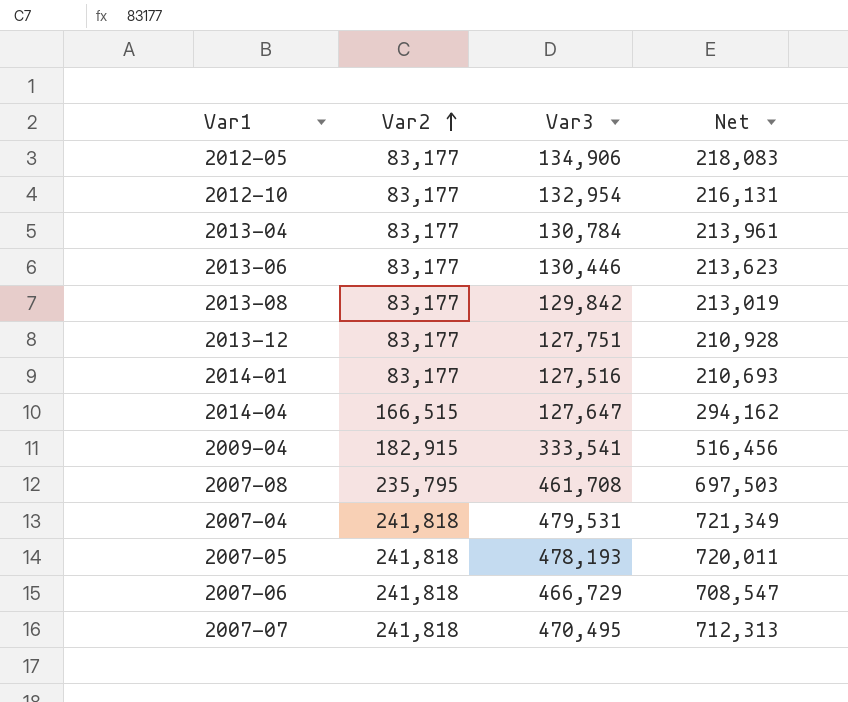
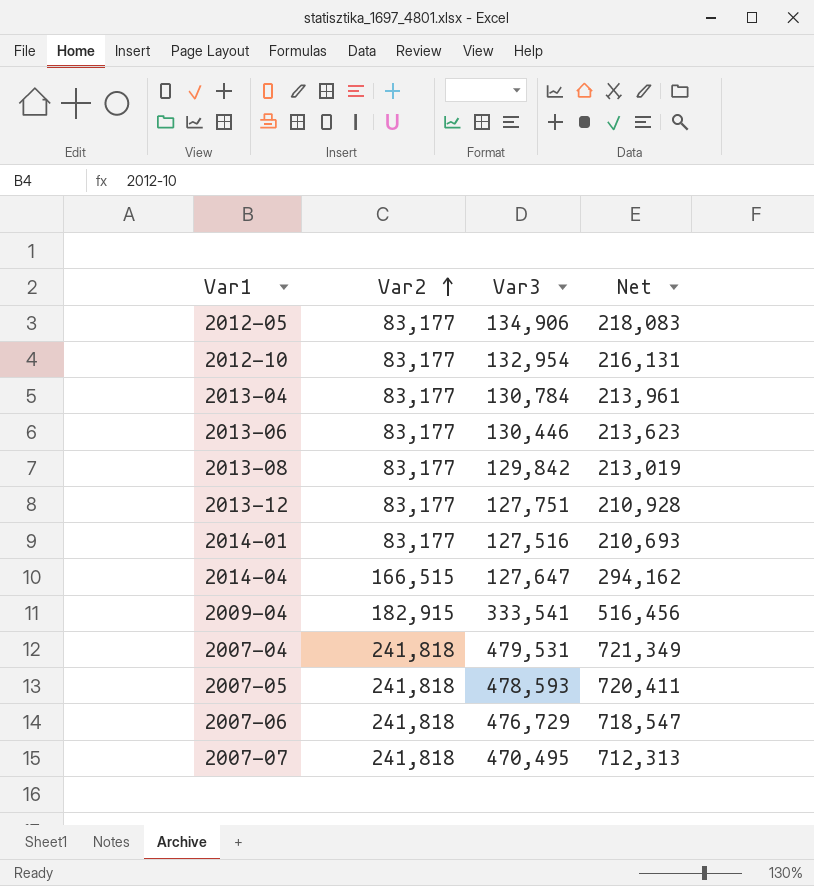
row 2007-08: 235,795 | 461,708 | 697,503 -> none
2007-05 | Var3: 478,193 -> 478,593
2007-05 | Net: 720,011 -> 720,411
2007-06 | Var3: 466,729 -> 476,729
2007-06 | Net: 708,547 -> 718,547

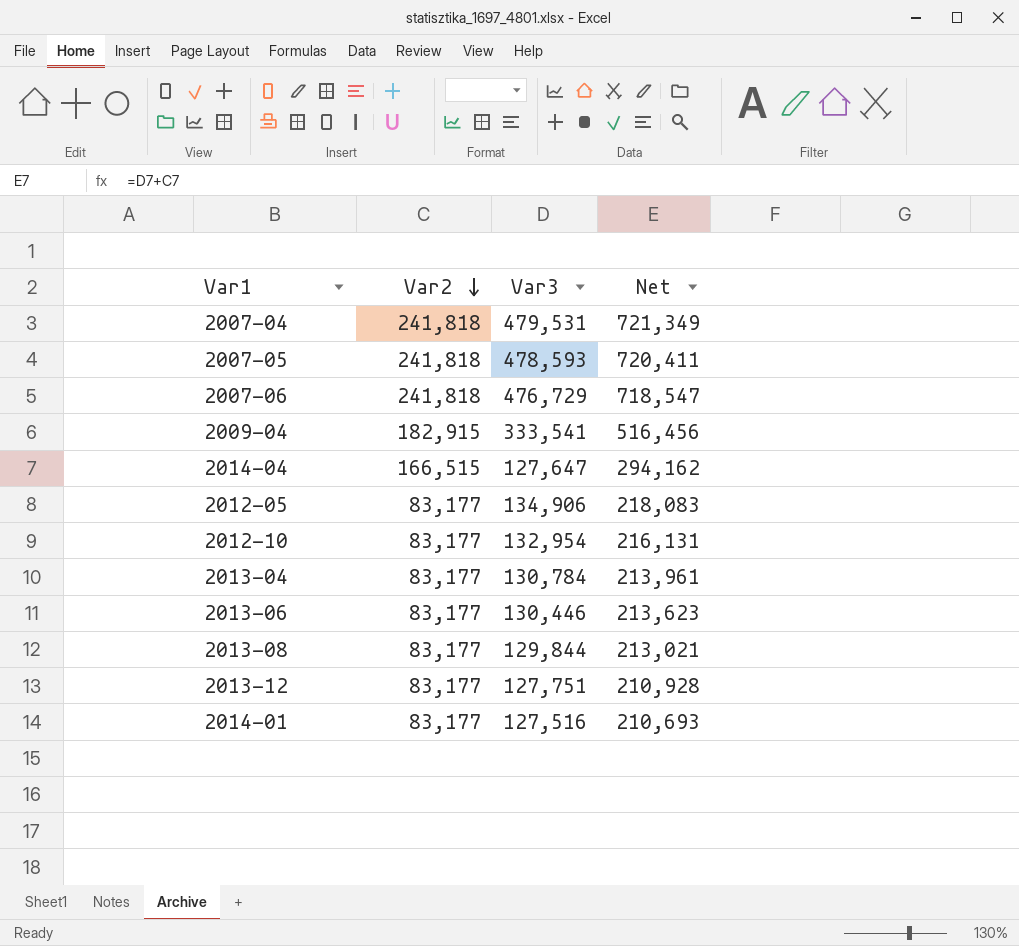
row order: Var2 ascending -> Var2 descending
row 2007-07: 241,818 | 470,495 | 712,313 -> none
2013-08 | Var3: 129,842 -> 129,844
2013-08 | Net: 213,019 -> 213,021

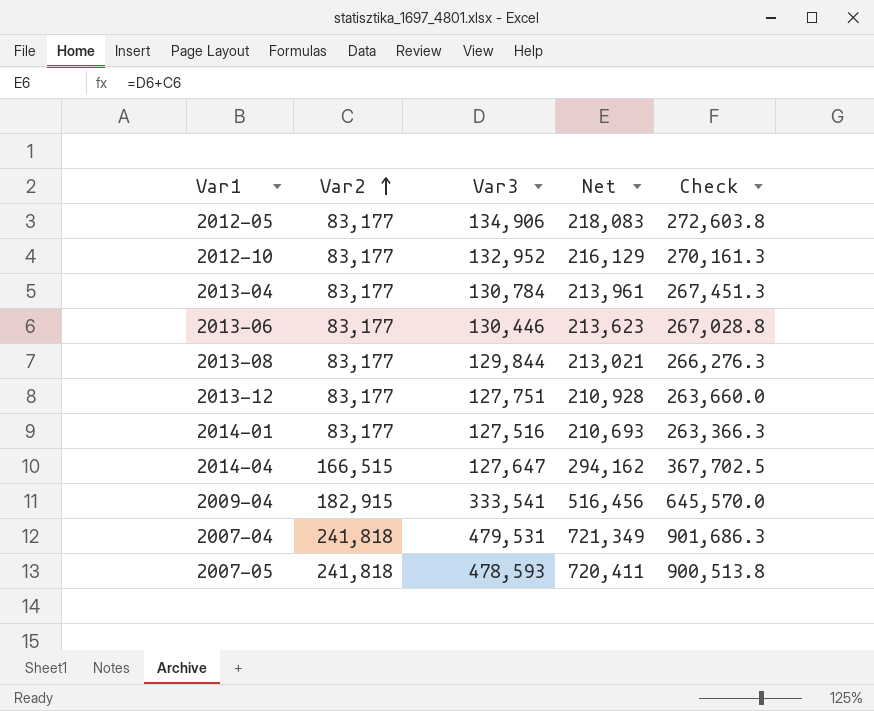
row order: Var2 descending -> Var2 ascending
column Check | formula: none -> [Net] * 1.25
row 2007-06: 241,818 | 476,729 | 718,547 -> none
2012-10 | Var3: 132,954 -> 132,952
2012-10 | Net: 216,131 -> 216,129

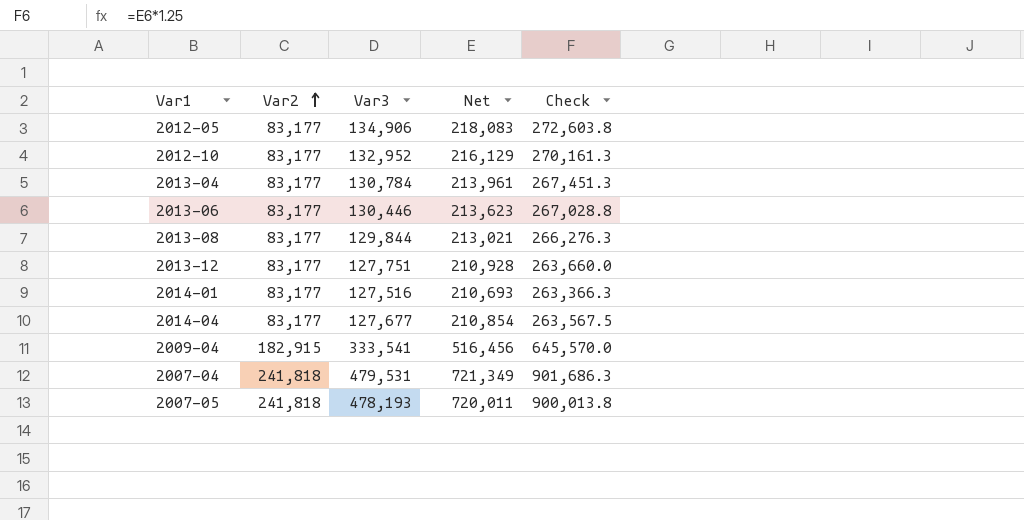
2014-04 | Var2: 166,515 -> 83,177
2014-04 | Var3: 127,647 -> 127,677
2014-04 | Net: 294,162 -> 210,854
2014-04 | Check: 367,702.5 -> 263,567.5
2007-05 | Var3: 478,593 -> 478,193
2007-05 | Net: 720,411 -> 720,011
2007-05 | Check: 900,513.8 -> 900,013.8

